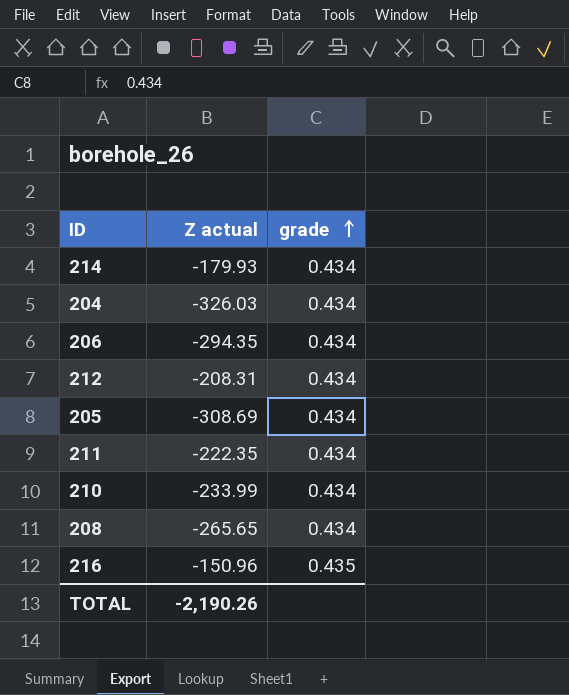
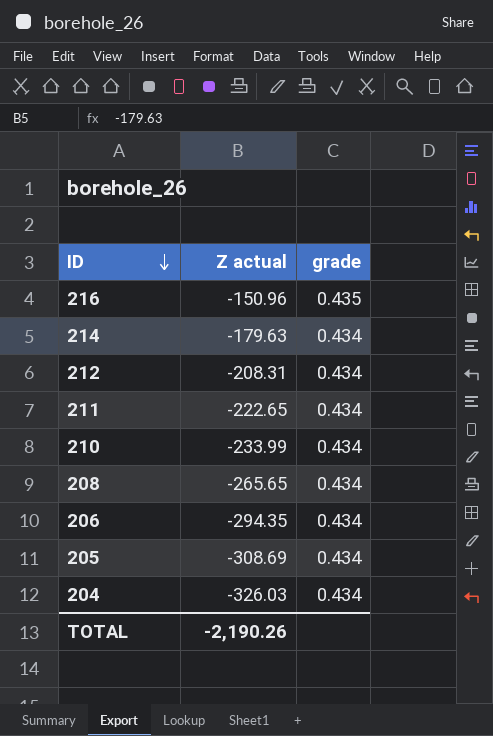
row order: grade ascending -> ID descending
214 | Z actual: -179.93 -> -179.63
211 | Z actual: -222.35 -> -222.65

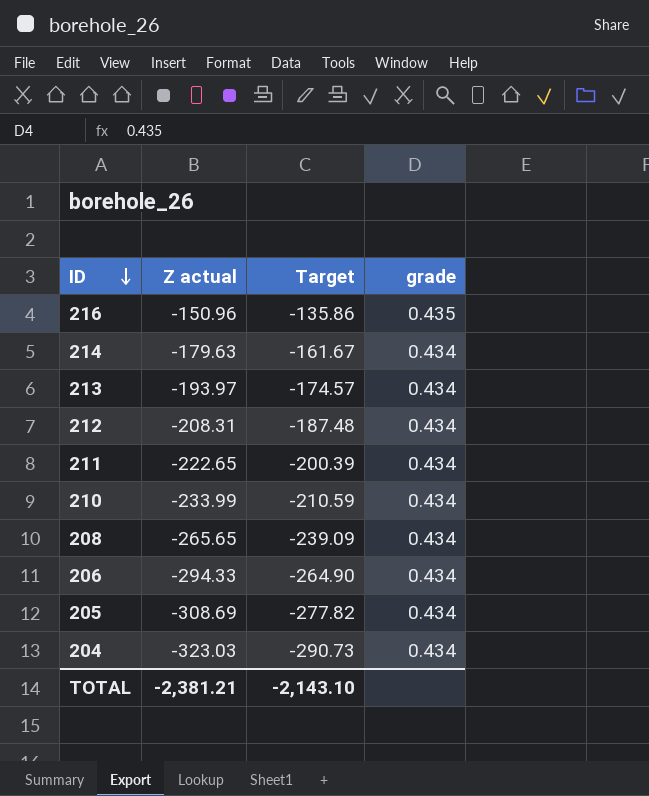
column Target | formula: none -> [Z actual] * 0.9
row 213: none -> -193.97 | -174.57 | 0.434
206 | Z actual: -294.35 -> -294.33
204 | Z actual: -326.03 -> -323.03
TOTAL | Z actual: -2,190.26 -> -2,381.21

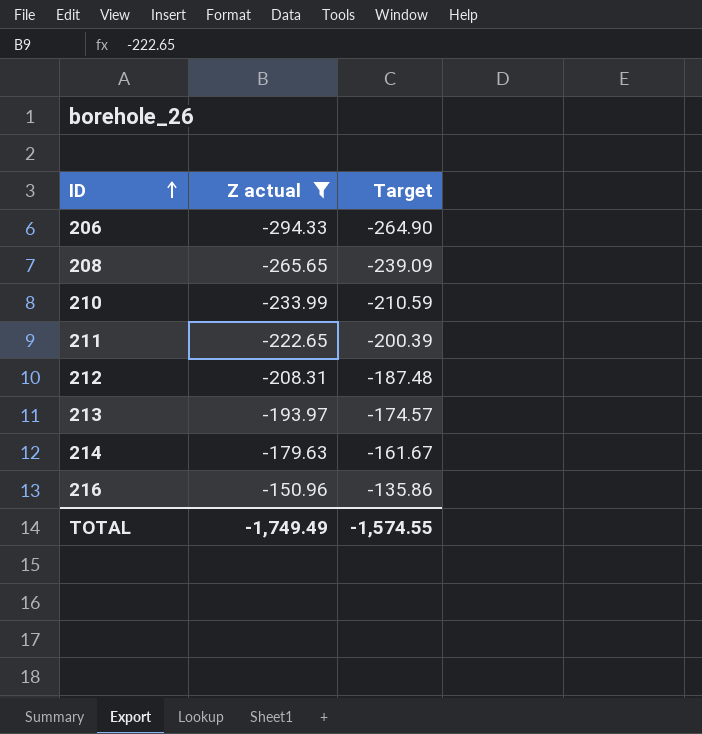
filter: none -> Z actual >= -294.33
row order: ID descending -> ID ascending
column grade | position: 4 -> none
TOTAL | Z actual: -2,381.21 -> -1,749.49
TOTAL | Target: -2,143.10 -> -1,574.55

